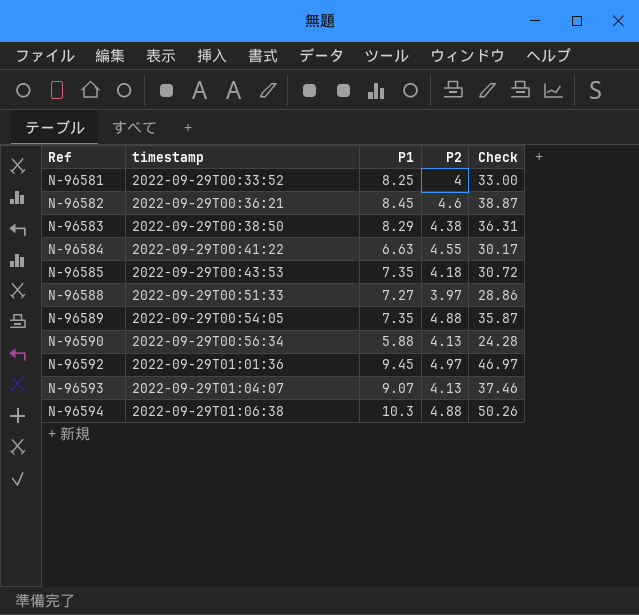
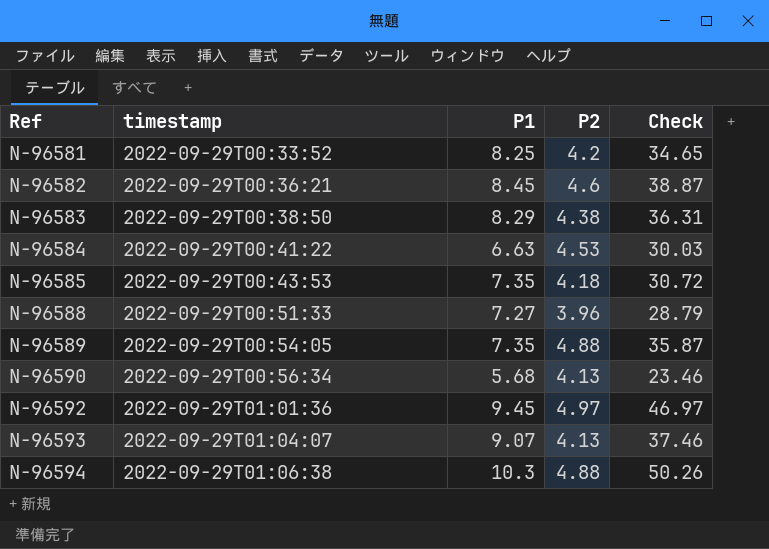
N-96581 | P2: 4 -> 4.2
N-96581 | Check: 33.00 -> 34.65
N-96584 | P2: 4.55 -> 4.53
N-96584 | Check: 30.17 -> 30.03
N-96588 | P2: 3.97 -> 3.96
N-96588 | Check: 28.86 -> 28.79
N-96590 | P1: 5.88 -> 5.68
N-96590 | Check: 24.28 -> 23.46

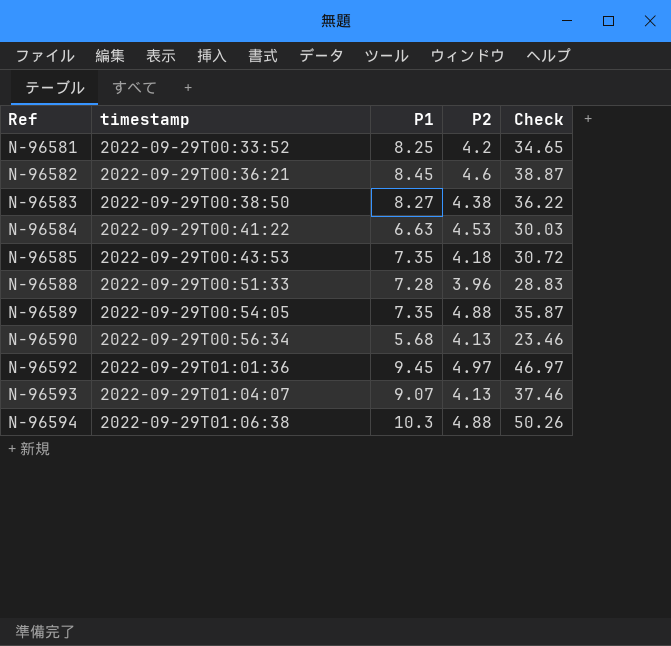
N-96583 | P1: 8.29 -> 8.27
N-96583 | Check: 36.31 -> 36.22
N-96588 | P1: 7.27 -> 7.28
N-96588 | Check: 28.79 -> 28.83

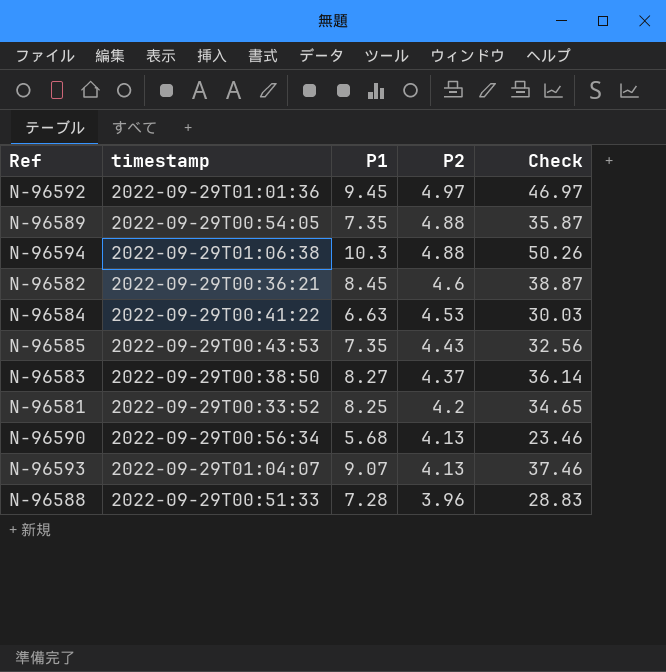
row order: Ref ascending -> P2 descending
N-96585 | P2: 4.18 -> 4.43
N-96585 | Check: 30.72 -> 32.56
N-96583 | P2: 4.38 -> 4.37
N-96583 | Check: 36.22 -> 36.14

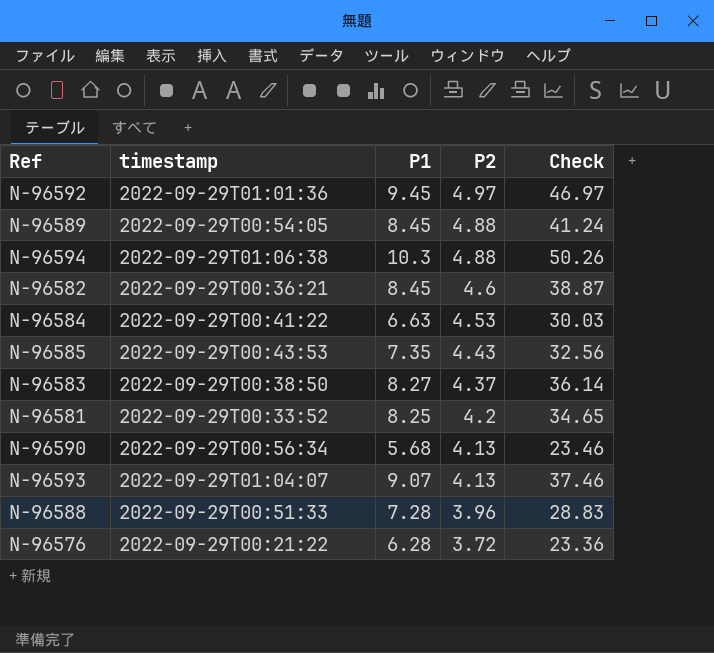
N-96589 | P1: 7.35 -> 8.45
N-96589 | Check: 35.87 -> 41.24
row N-96576: none -> 2022-09-29T00:21:22 | 6.28 | 3.72 | 23.36

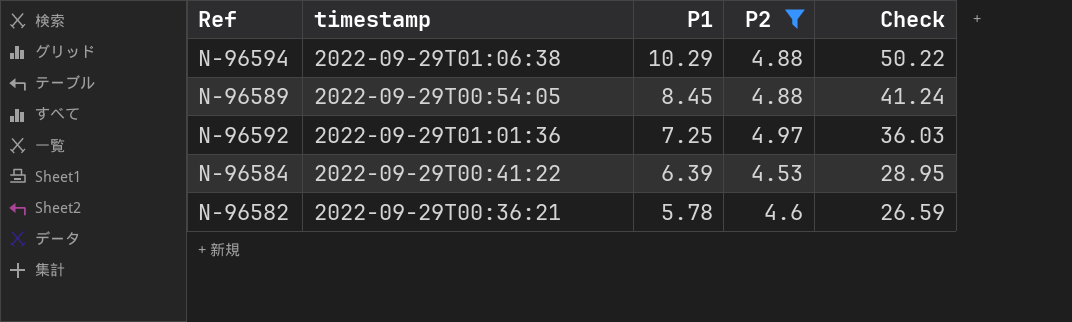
filter: none -> P2 >= 4.53
row order: P2 descending -> P1 descending
N-96594 | P1: 10.3 -> 10.29
N-96594 | Check: 50.26 -> 50.22
N-96592 | P1: 9.45 -> 7.25
N-96592 | Check: 46.97 -> 36.03
N-96584 | P1: 6.63 -> 6.39
N-96584 | Check: 30.03 -> 28.95
N-96582 | P1: 8.45 -> 5.78
N-96582 | Check: 38.87 -> 26.59

